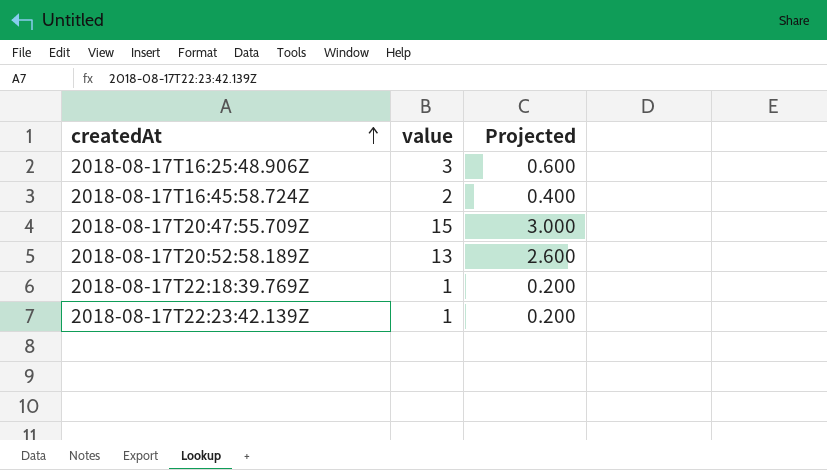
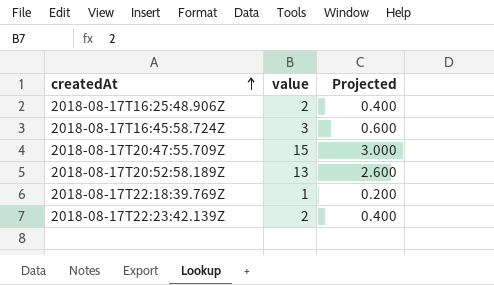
2018-08-17T16:25:48.906Z | value: 3 -> 2
2018-08-17T16:25:48.906Z | Projected: 0.600 -> 0.400
2018-08-17T16:45:58.724Z | value: 2 -> 3
2018-08-17T16:45:58.724Z | Projected: 0.400 -> 0.600
2018-08-17T22:23:42.139Z | value: 1 -> 2
2018-08-17T22:23:42.139Z | Projected: 0.200 -> 0.400

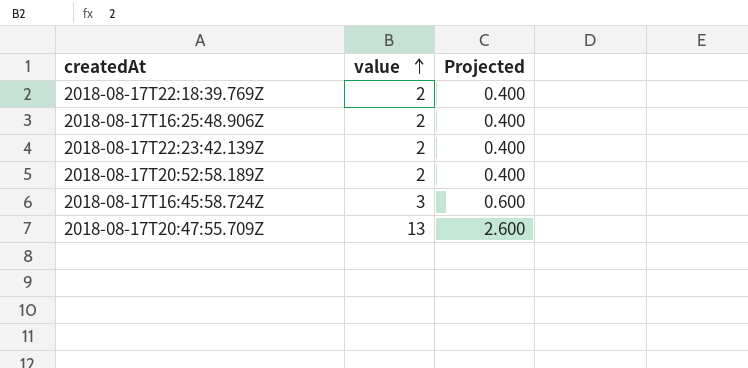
row order: createdAt ascending -> value ascending
2018-08-17T22:18:39.769Z | value: 1 -> 2
2018-08-17T22:18:39.769Z | Projected: 0.200 -> 0.400
2018-08-17T20:52:58.189Z | value: 13 -> 2
2018-08-17T20:52:58.189Z | Projected: 2.600 -> 0.400
2018-08-17T20:47:55.709Z | value: 15 -> 13
2018-08-17T20:47:55.709Z | Projected: 3.000 -> 2.600

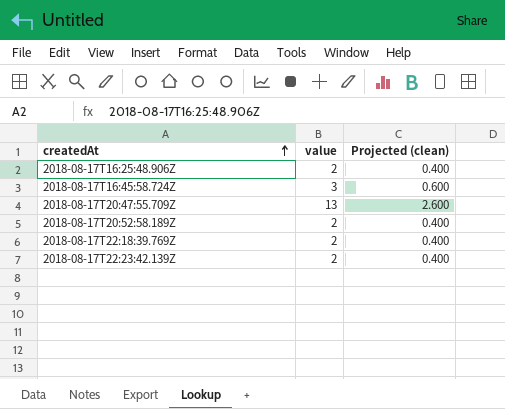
row order: value ascending -> createdAt ascending
column name: Projected -> Projected (clean)

